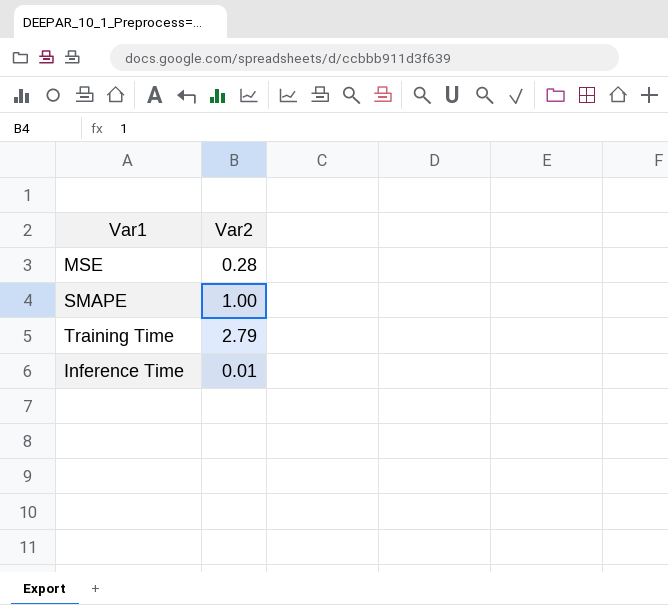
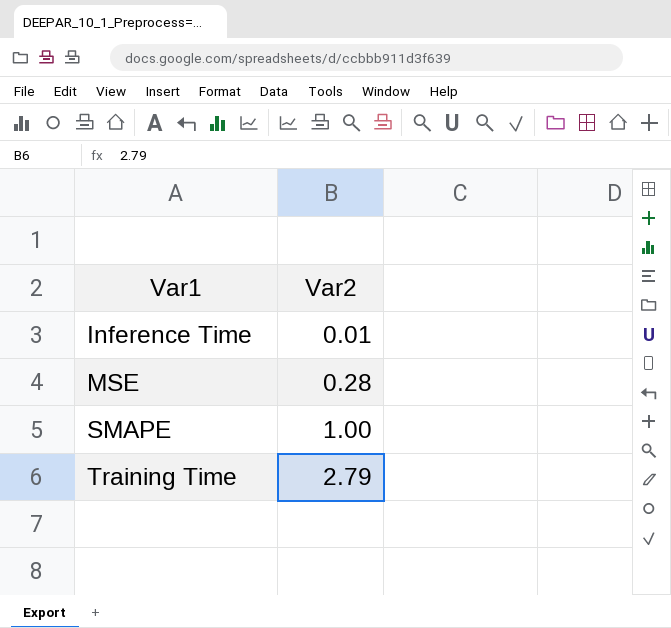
row order: none -> Var1 ascending

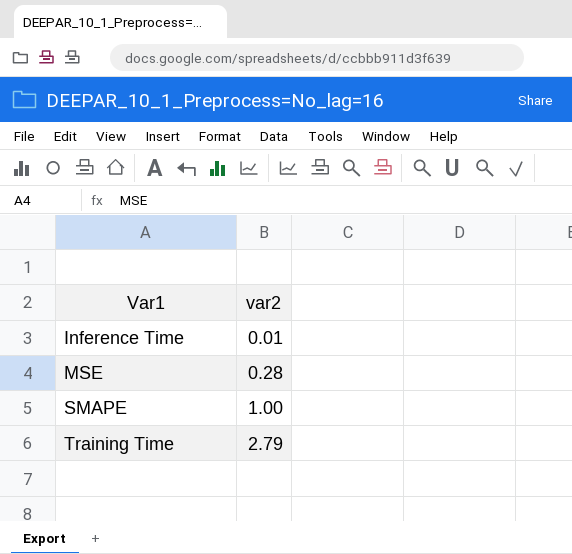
column name: Var2 -> var2

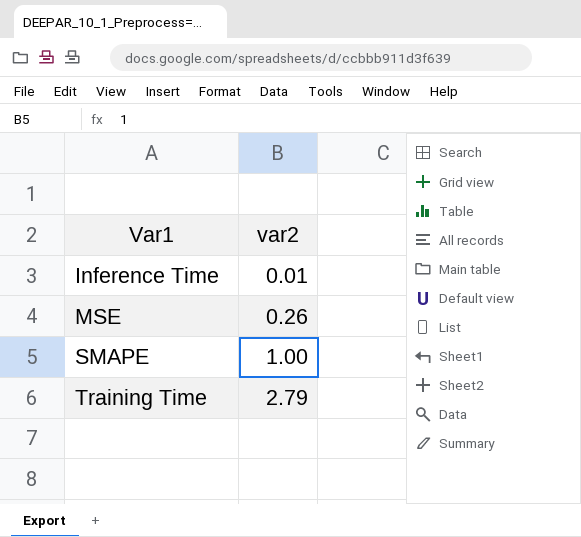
MSE | var2: 0.28 -> 0.26

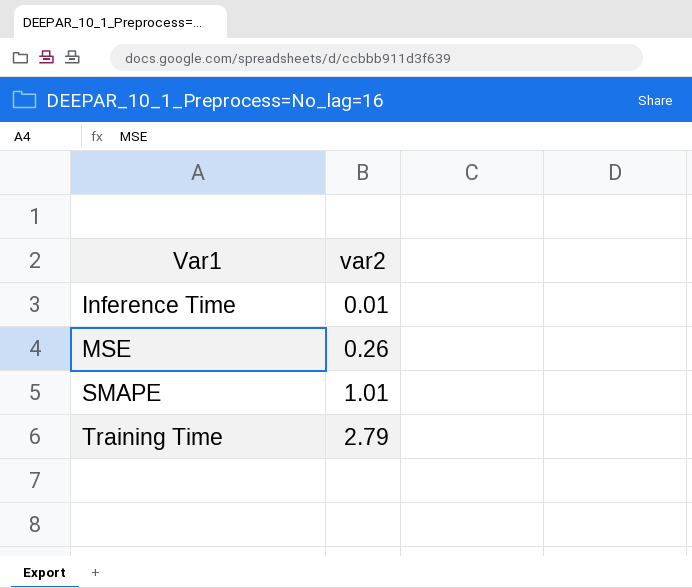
SMAPE | var2: 1.00 -> 1.01

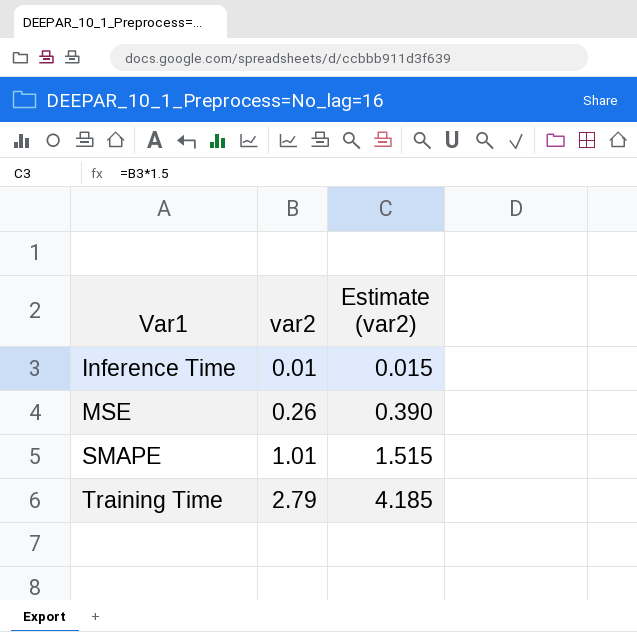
column Estimate (var2) | formula: none -> [var2] * 1.5

